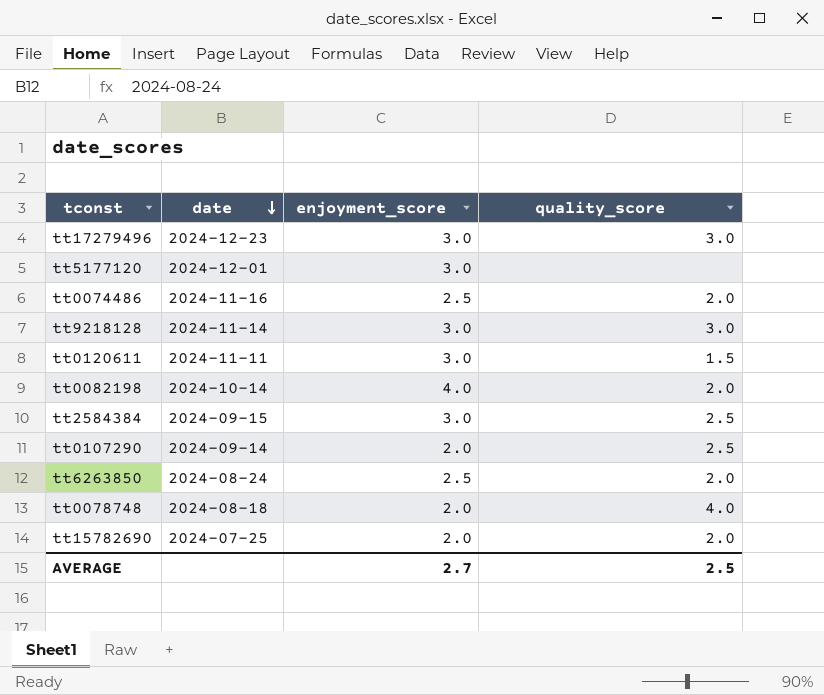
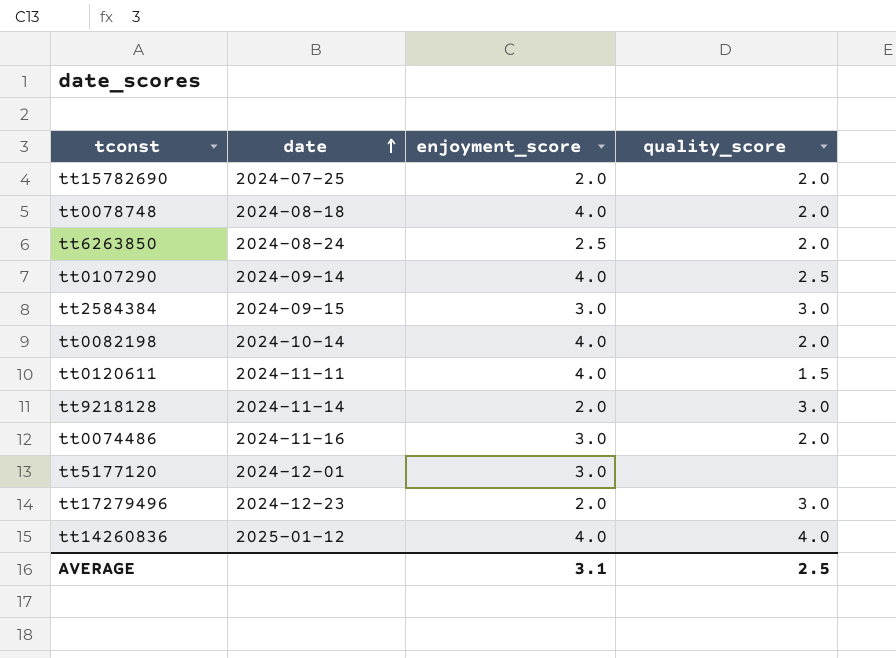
row order: date descending -> date ascending
tt0078748 | enjoyment_score: 2.0 -> 4.0
tt0078748 | quality_score: 4.0 -> 2.0
tt0107290 | enjoyment_score: 2.0 -> 4.0
tt2584384 | quality_score: 2.5 -> 3.0
tt0120611 | enjoyment_score: 3.0 -> 4.0
tt9218128 | enjoyment_score: 3.0 -> 2.0
tt0074486 | enjoyment_score: 2.5 -> 3.0
tt17279496 | enjoyment_score: 3.0 -> 2.0
row tt14260836: none -> 2025-01-12 | 4.0 | 4.0
AVERAGE | enjoyment_score: 2.7 -> 3.1

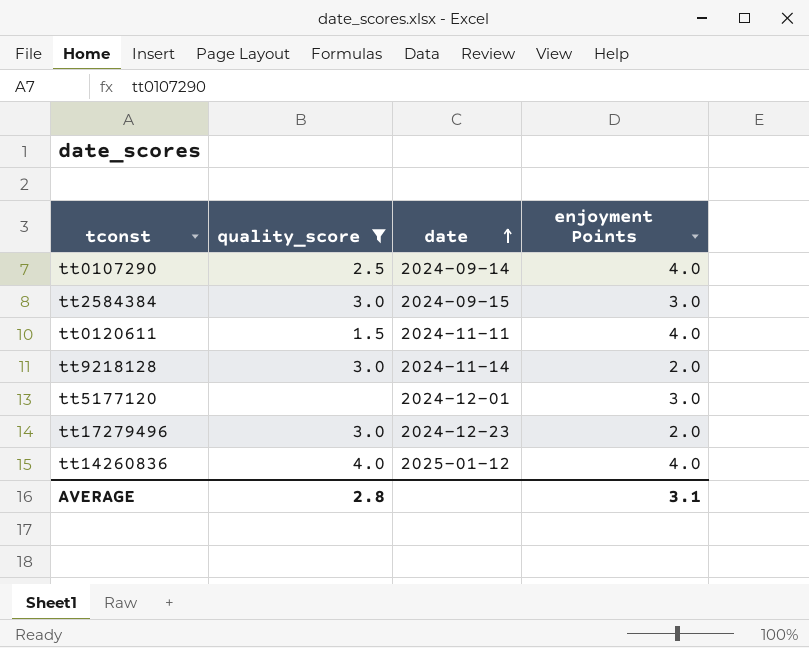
filter: none -> quality_score != 2.0
column quality_score | position: 4 -> 2
column name: enjoyment_score -> enjoyment Points
AVERAGE | quality_score: 2.5 -> 2.8

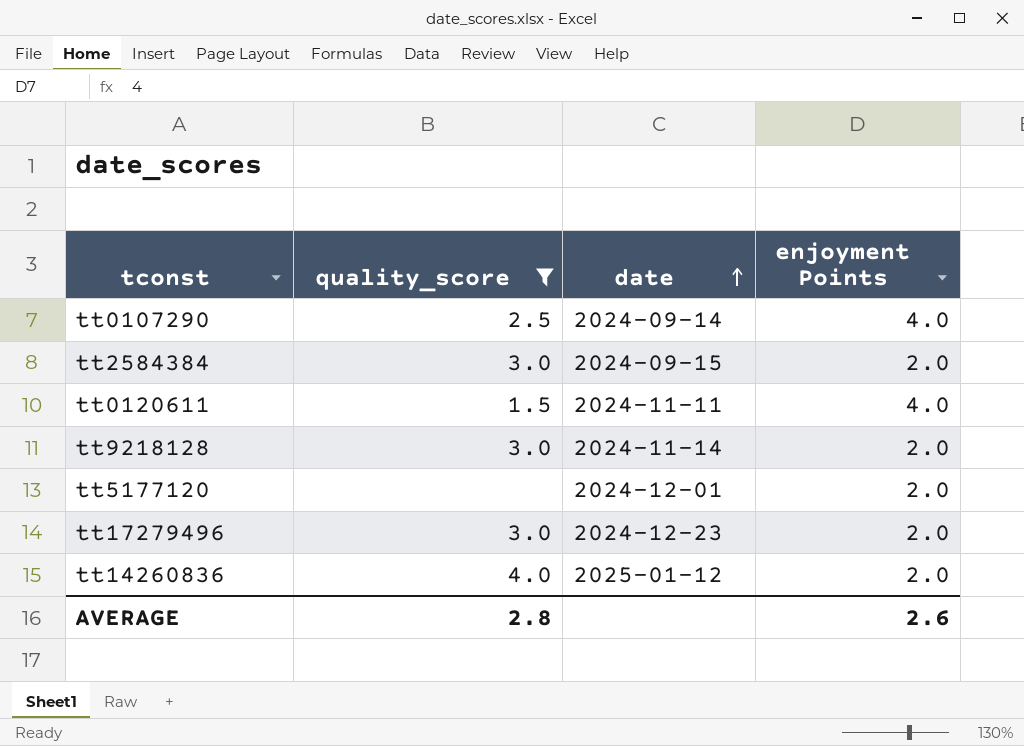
tt2584384 | enjoyment Points: 3.0 -> 2.0
tt5177120 | enjoyment Points: 3.0 -> 2.0
tt14260836 | enjoyment Points: 4.0 -> 2.0
AVERAGE | enjoyment Points: 3.1 -> 2.6

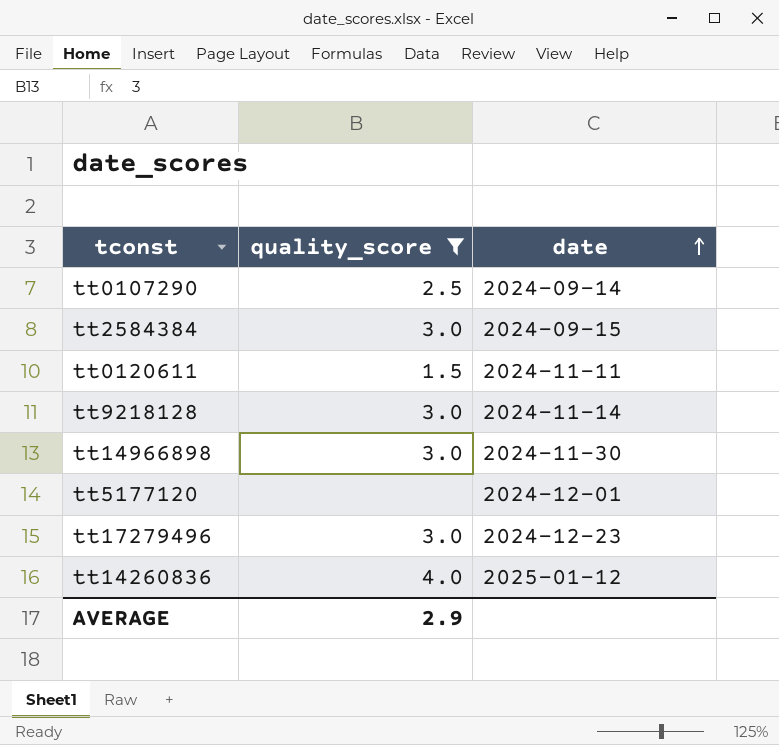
column enjoyment Points | position: 4 -> none
row tt14966898: none -> 3.0 | 2024-11-30
AVERAGE | quality_score: 2.8 -> 2.9

